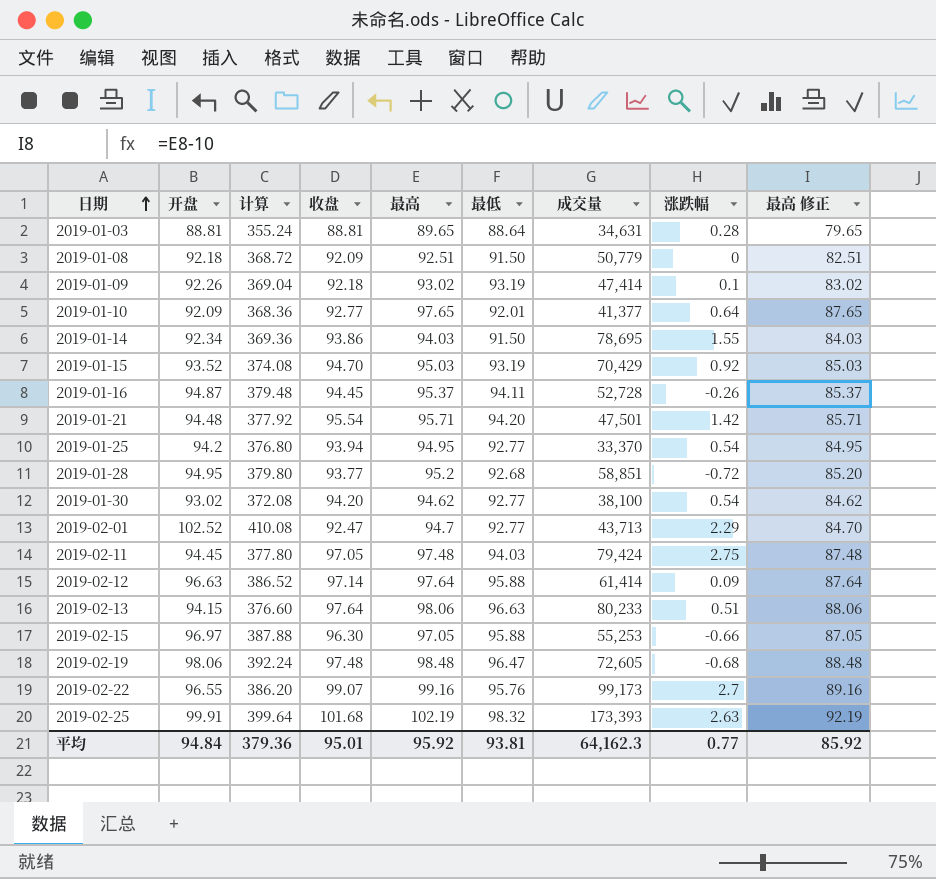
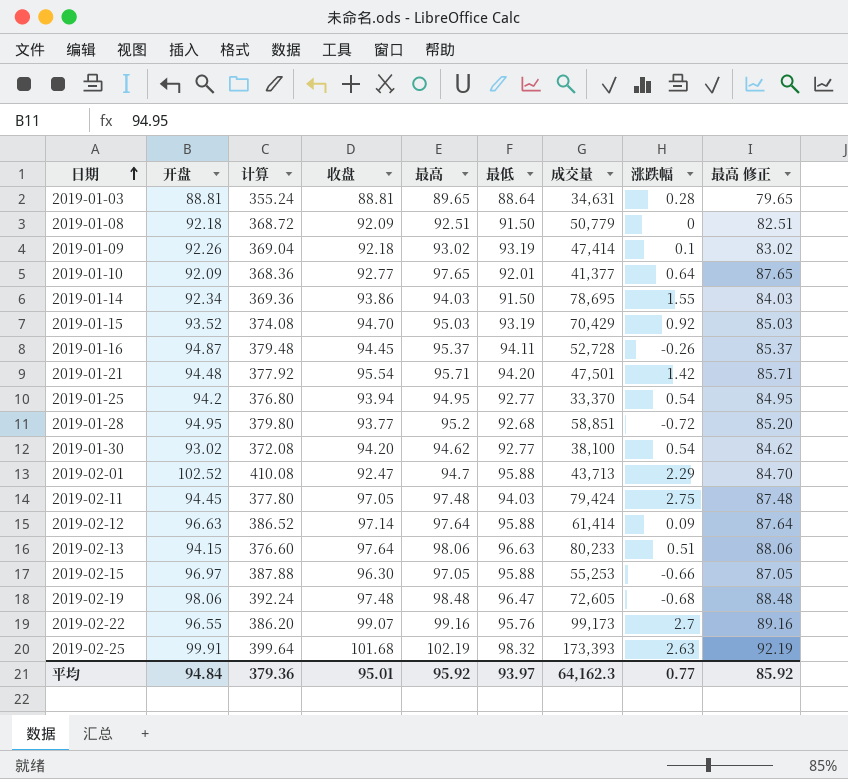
2019-02-01 | 最低: 92.77 -> 95.88
平均 | 最低: 93.81 -> 93.97

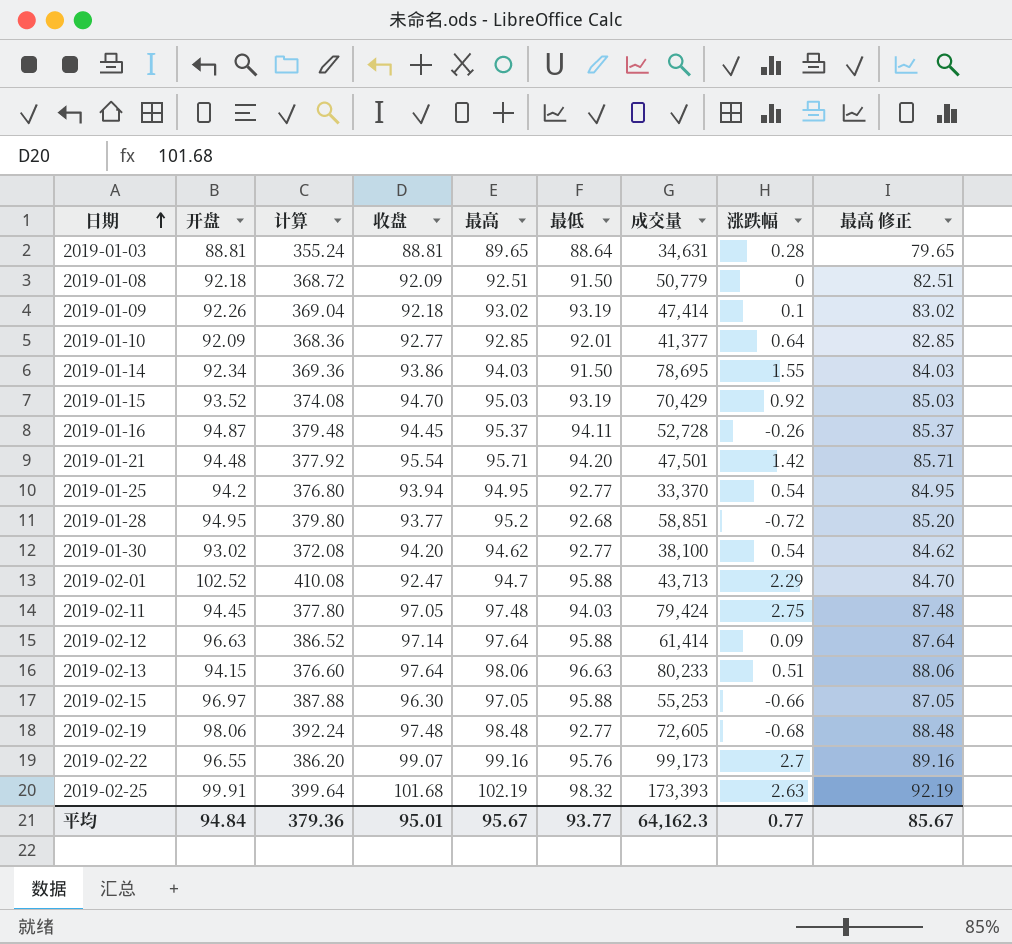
2019-01-10 | 最高: 97.65 -> 92.85
2019-01-10 | 最高 修正: 87.65 -> 82.85
2019-02-19 | 最低: 96.47 -> 92.77
平均 | 最高: 95.92 -> 95.67
平均 | 最低: 93.97 -> 93.77
平均 | 最高 修正: 85.92 -> 85.67

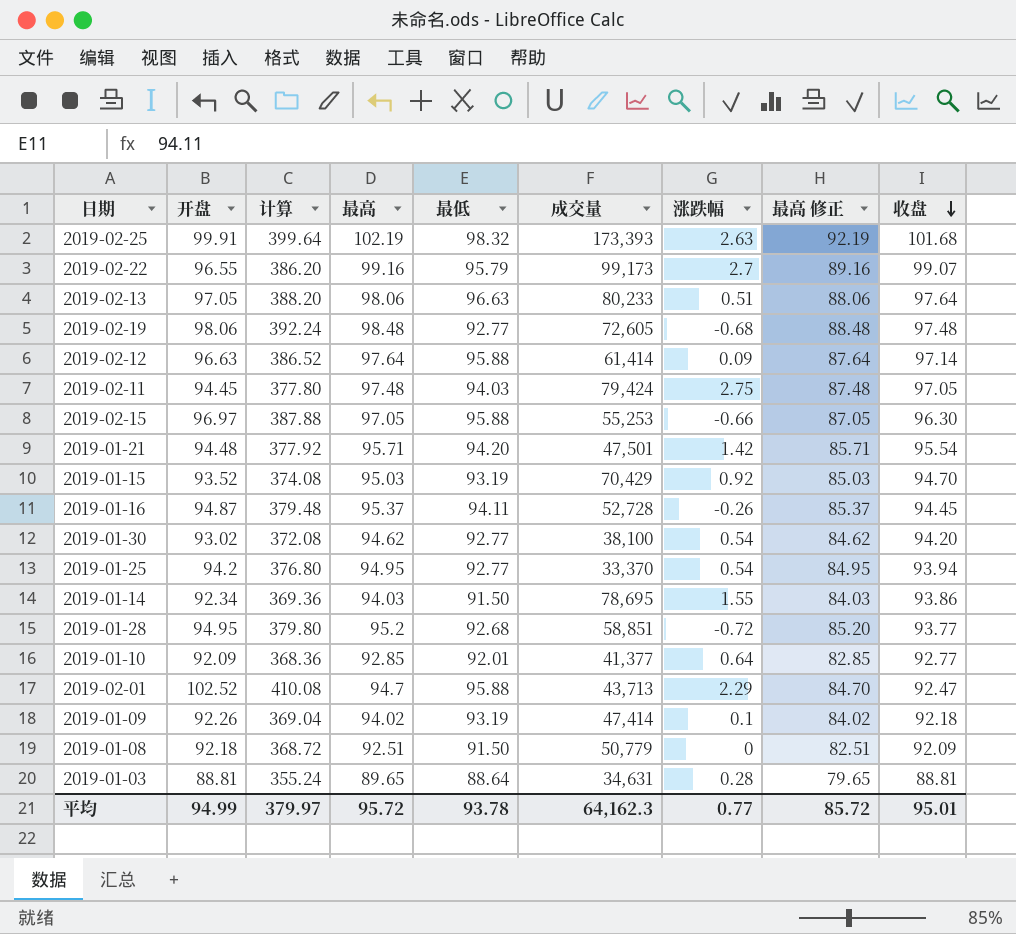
row order: 日期 ascending -> 收盘 descending
column 收盘 | position: 4 -> 9
2019-02-22 | 最低: 95.76 -> 95.79
2019-02-13 | 开盘: 94.15 -> 97.05
2019-02-13 | 计算: 376.60 -> 388.20
2019-01-09 | 最高: 93.02 -> 94.02
2019-01-09 | 最高 修正: 83.02 -> 84.02
平均 | 开盘: 94.84 -> 94.99
平均 | 计算: 379.36 -> 379.97
平均 | 最高: 95.67 -> 95.72
平均 | 最低: 93.77 -> 93.78
平均 | 最高 修正: 85.67 -> 85.72

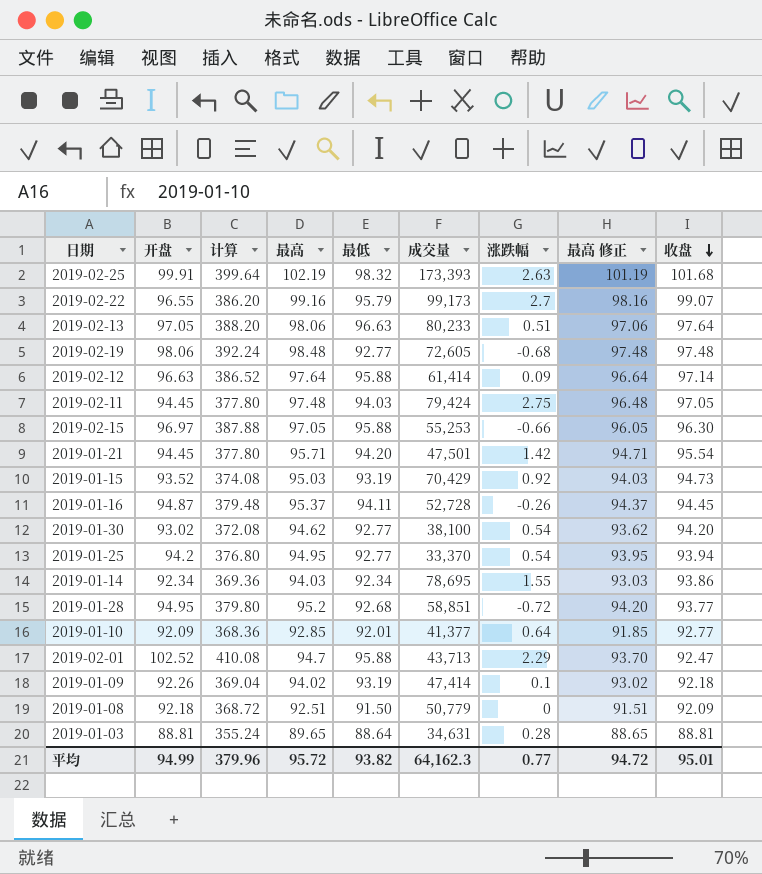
column 最高 修正 | formula: [最高] - 10 -> [最高] - 1
2019-01-21 | 开盘: 94.48 -> 94.45
2019-01-21 | 计算: 377.92 -> 377.80
2019-01-15 | 收盘: 94.70 -> 94.73
2019-01-14 | 最低: 91.50 -> 92.34
平均 | 计算: 379.97 -> 379.96
平均 | 最低: 93.78 -> 93.82
平均 | 最高 修正: 85.72 -> 94.72

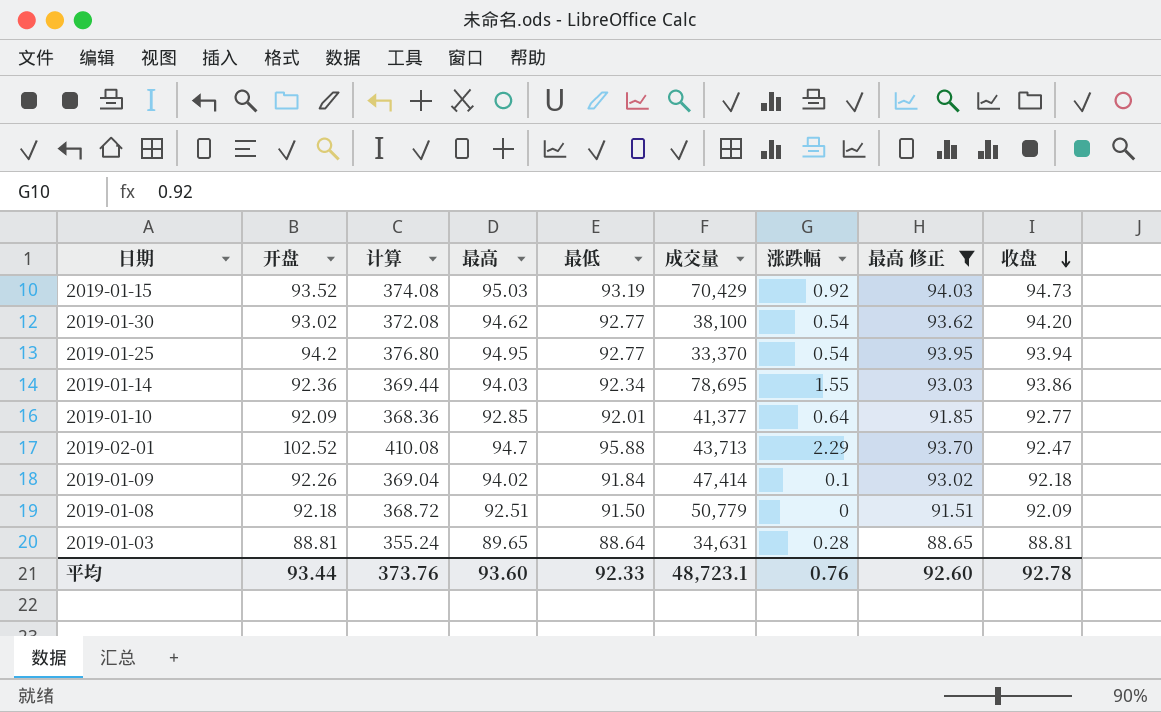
filter: none -> 最高 修正 <= 94.03
2019-01-14 | 开盘: 92.34 -> 92.36
2019-01-14 | 计算: 369.36 -> 369.44
2019-01-09 | 最低: 93.19 -> 91.84
平均 | 开盘: 94.99 -> 93.44
平均 | 计算: 379.96 -> 373.76
平均 | 最高: 95.72 -> 93.60
平均 | 最低: 93.82 -> 92.33
平均 | 成交量: 64,162.3 -> 48,723.1
平均 | 涨跌幅: 0.77 -> 0.76
平均 | 最高 修正: 94.72 -> 92.60
平均 | 收盘: 95.01 -> 92.78

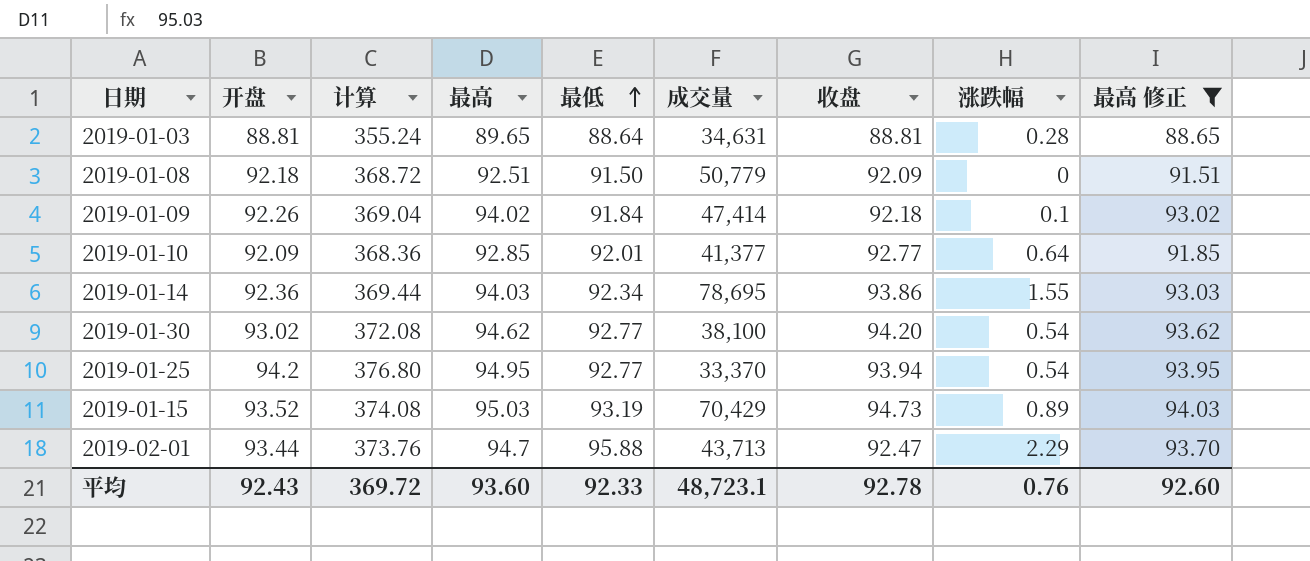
row order: 收盘 descending -> 最低 ascending
column 收盘 | position: 9 -> 7
2019-01-15 | 涨跌幅: 0.92 -> 0.89
2019-02-01 | 开盘: 102.52 -> 93.44
2019-02-01 | 计算: 410.08 -> 373.76
平均 | 开盘: 93.44 -> 92.43
平均 | 计算: 373.76 -> 369.72

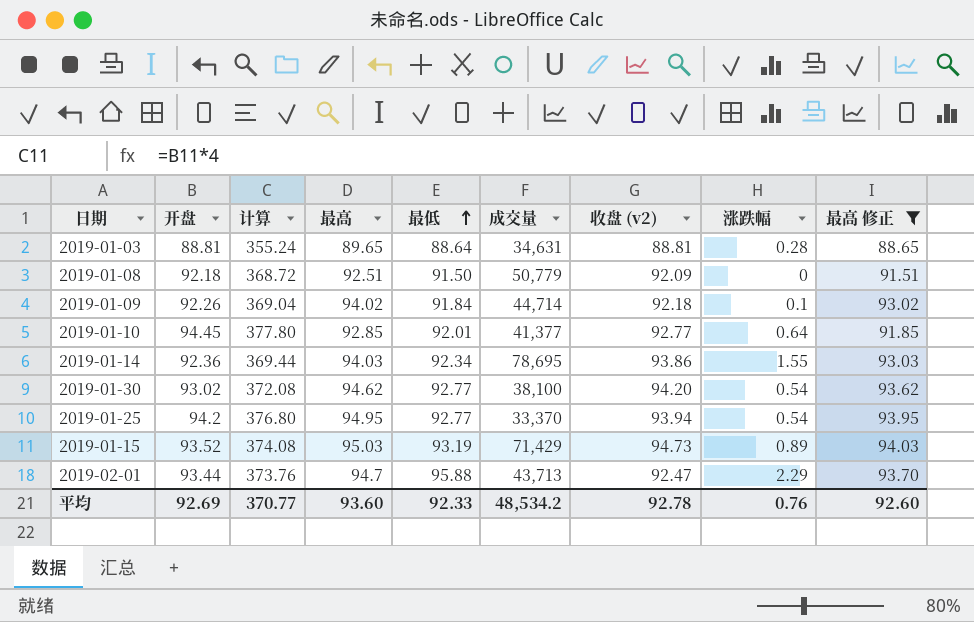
column name: 收盘 -> 收盘 (v2)
2019-01-09 | 成交量: 47,414 -> 44,714
2019-01-10 | 开盘: 92.09 -> 94.45
2019-01-10 | 计算: 368.36 -> 377.80
2019-01-15 | 成交量: 70,429 -> 71,429
平均 | 开盘: 92.43 -> 92.69
平均 | 计算: 369.72 -> 370.77
平均 | 成交量: 48,723.1 -> 48,534.2

